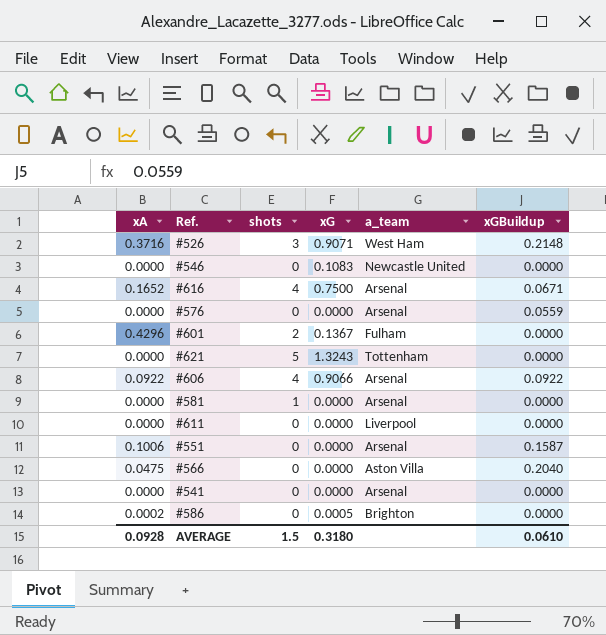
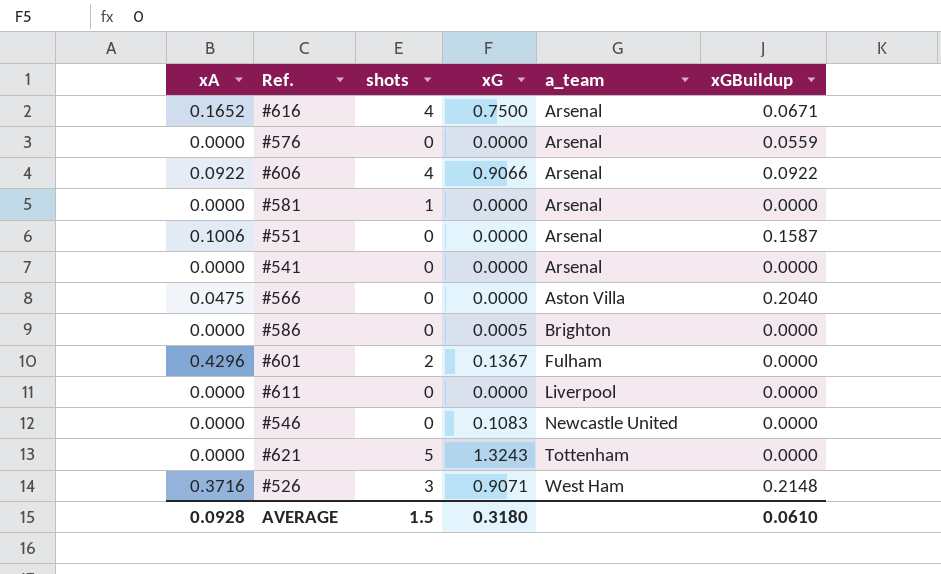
row order: none -> a_team ascending
#586 | xA: 0.0002 -> 0.0000

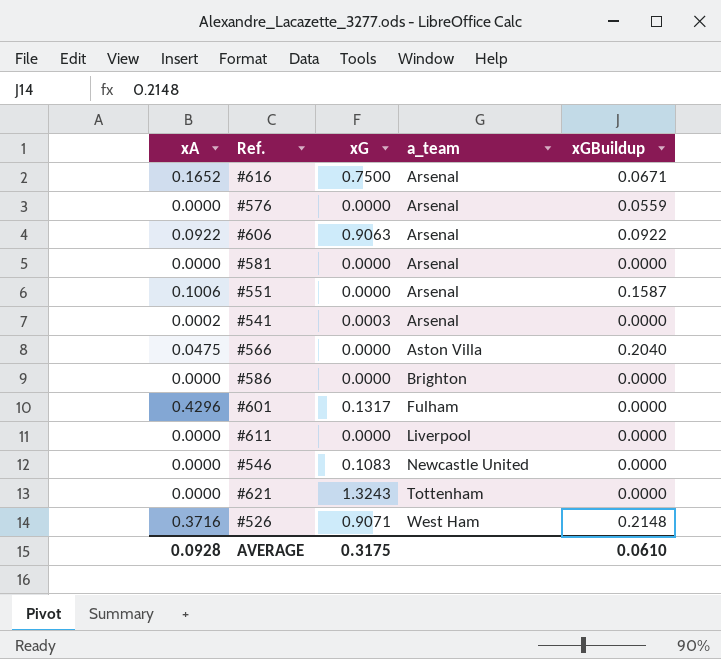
column shots | position: 3 -> none
#606 | xG: 0.9066 -> 0.9063
#541 | xA: 0.0000 -> 0.0002
#541 | xG: 0.0000 -> 0.0003
#586 | xG: 0.0005 -> 0.0000
#601 | xG: 0.1367 -> 0.1317
AVERAGE | xG: 0.3180 -> 0.3175

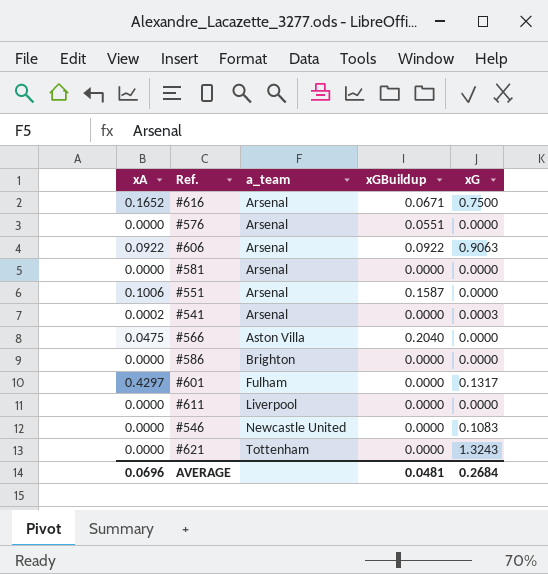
column xG | position: 3 -> 5
row #526: 0.3716 | 0.9071 | West Ham | 0.2148 -> none
#576 | xGBuildup: 0.0559 -> 0.0551
#601 | xA: 0.4296 -> 0.4297
AVERAGE | xA: 0.0928 -> 0.0696
AVERAGE | xGBuildup: 0.0610 -> 0.0481
AVERAGE | xG: 0.3175 -> 0.2684

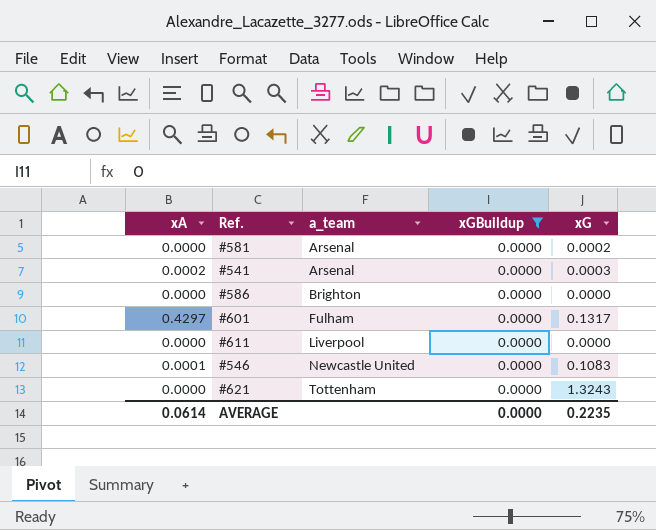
filter: none -> xGBuildup = 0.0000
#581 | xG: 0.0000 -> 0.0002
#546 | xA: 0.0000 -> 0.0001
AVERAGE | xA: 0.0696 -> 0.0614
AVERAGE | xGBuildup: 0.0481 -> 0.0000
AVERAGE | xG: 0.2684 -> 0.2235

